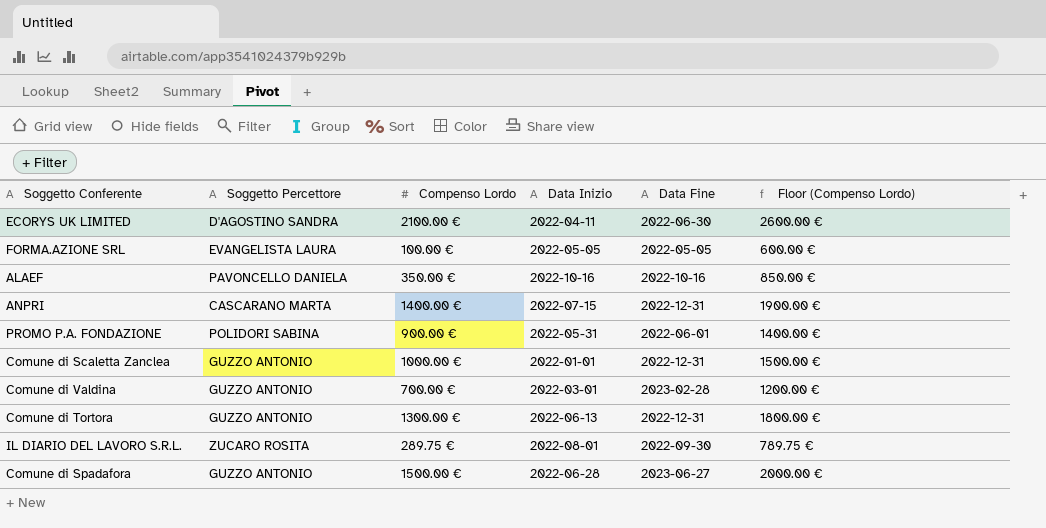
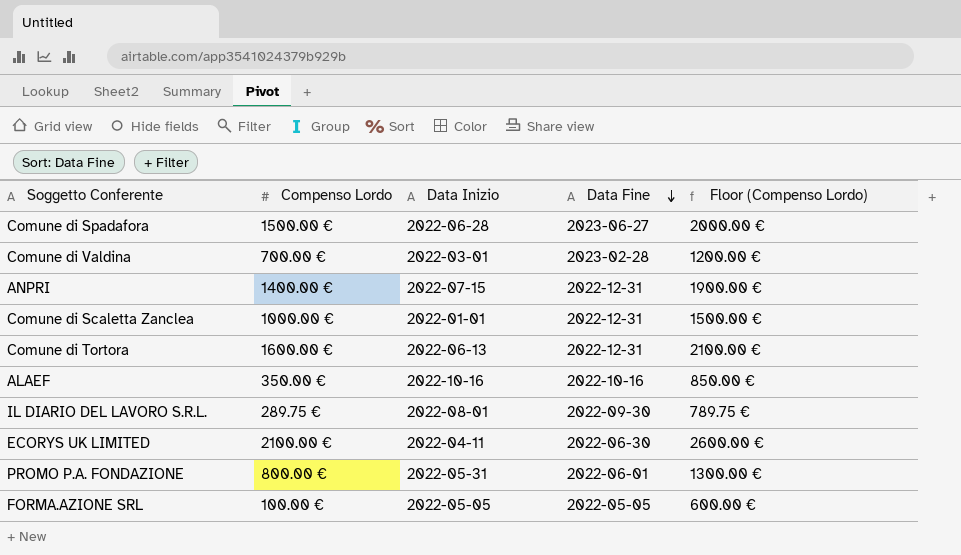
row order: none -> Data Fine descending
column Soggetto Percettore | position: 2 -> none
Comune di Tortora | Compenso Lordo: 1300.00 € -> 1600.00 €
Comune di Tortora | Floor (Compenso Lordo): 1800.00 € -> 2100.00 €
PROMO P.A. FONDAZIONE | Compenso Lordo: 900.00 € -> 800.00 €
PROMO P.A. FONDAZIONE | Floor (Compenso Lordo): 1400.00 € -> 1300.00 €

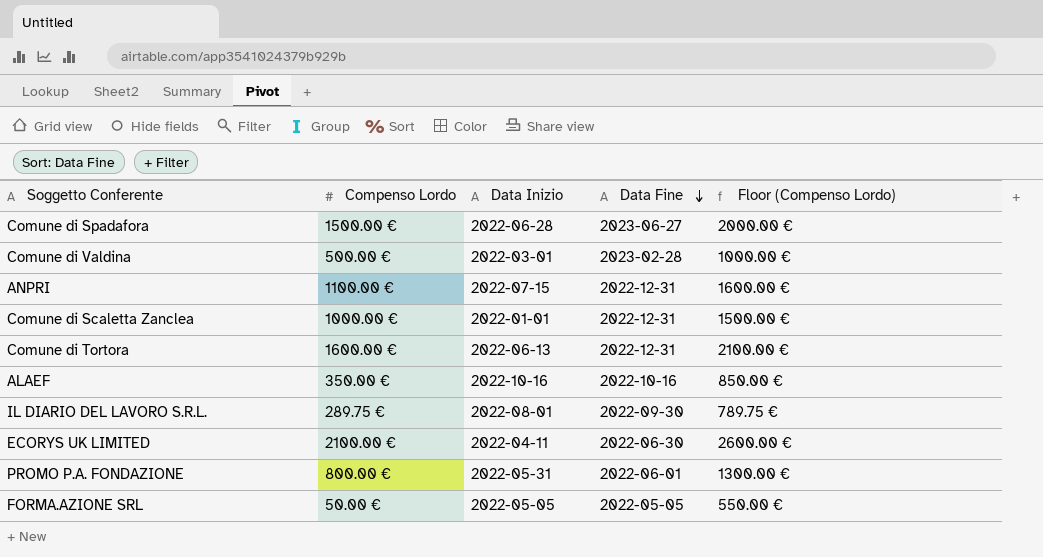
Comune di Valdina | Compenso Lordo: 700.00 € -> 500.00 €
Comune di Valdina | Floor (Compenso Lordo): 1200.00 € -> 1000.00 €
ANPRI | Compenso Lordo: 1400.00 € -> 1100.00 €
ANPRI | Floor (Compenso Lordo): 1900.00 € -> 1600.00 €
FORMA.AZIONE SRL | Compenso Lordo: 100.00 € -> 50.00 €
FORMA.AZIONE SRL | Floor (Compenso Lordo): 600.00 € -> 550.00 €

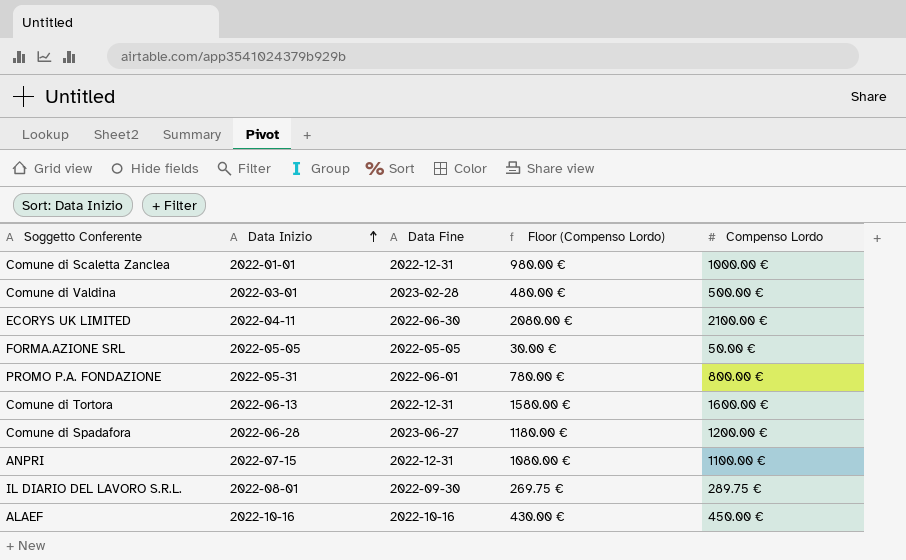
row order: Data Fine descending -> Data Inizio ascending
column Floor (Compenso Lordo) | formula: [Compenso Lordo] + 500 -> [Compenso Lordo] - 20
column Compenso Lordo | position: 2 -> 5
Comune di Spadafora | Compenso Lordo: 1500.00 € -> 1200.00 €
ALAEF | Compenso Lordo: 350.00 € -> 450.00 €

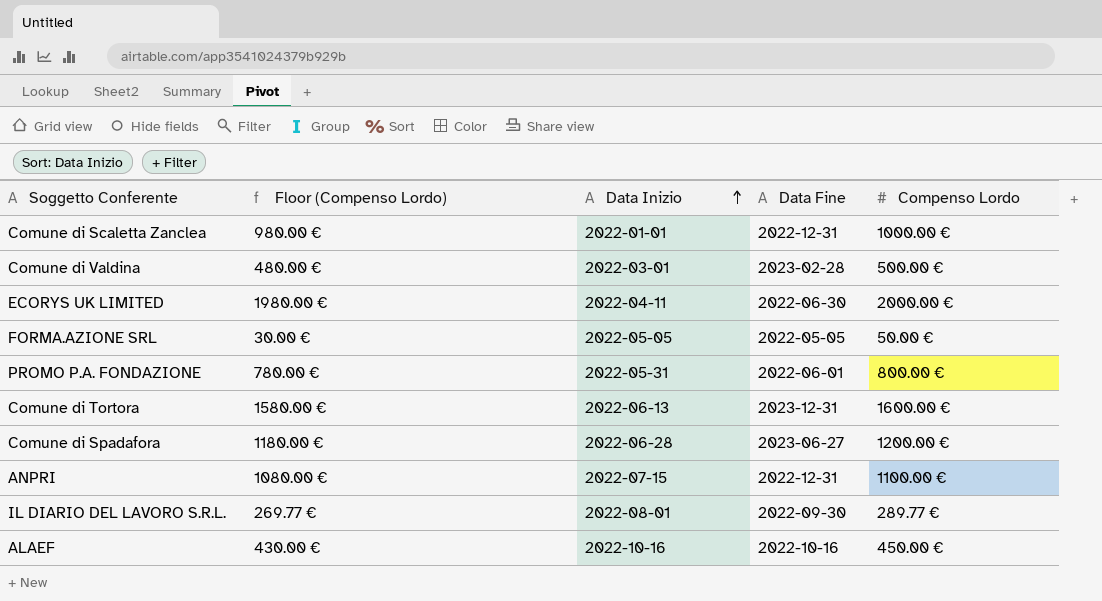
column Floor (Compenso Lordo) | position: 4 -> 2
ECORYS UK LIMITED | Floor (Compenso Lordo): 2080.00 € -> 1980.00 €
ECORYS UK LIMITED | Compenso Lordo: 2100.00 € -> 2000.00 €
Comune di Tortora | Data Fine: 2022-12-31 -> 2023-12-31
IL DIARIO DEL LAVORO S.R.L. | Floor (Compenso Lordo): 269.75 € -> 269.77 €
IL DIARIO DEL LAVORO S.R.L. | Compenso Lordo: 289.75 € -> 289.77 €

